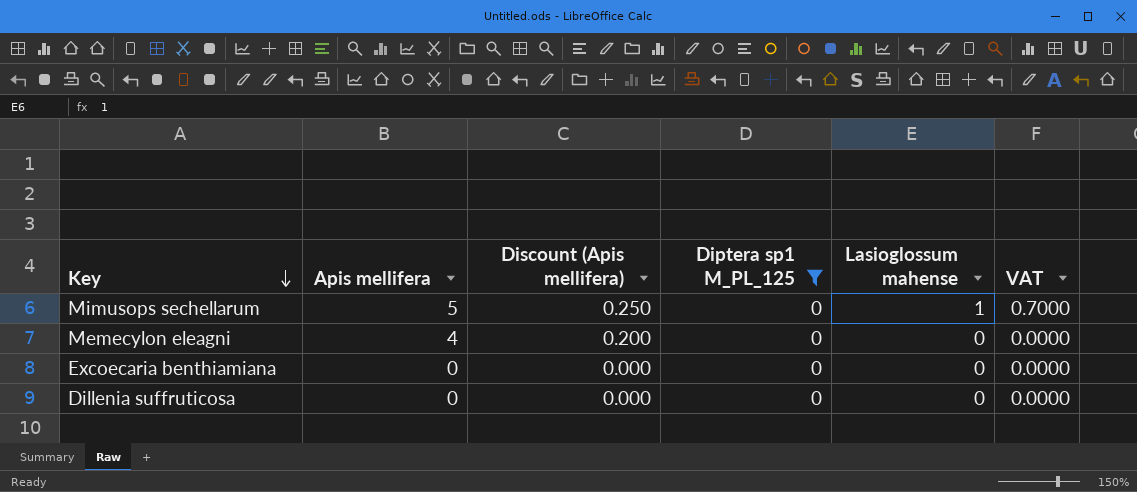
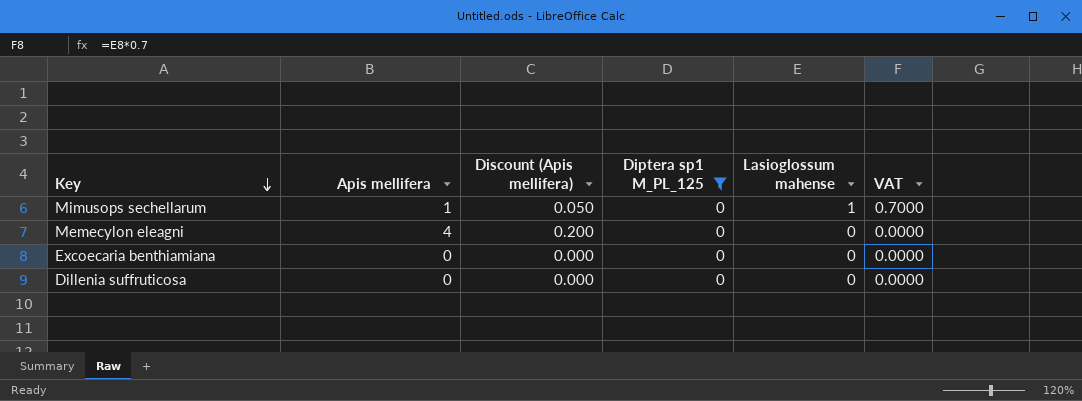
Mimusops sechellarum | Apis mellifera: 5 -> 1
Mimusops sechellarum | Discount (Apis mellifera): 0.250 -> 0.050

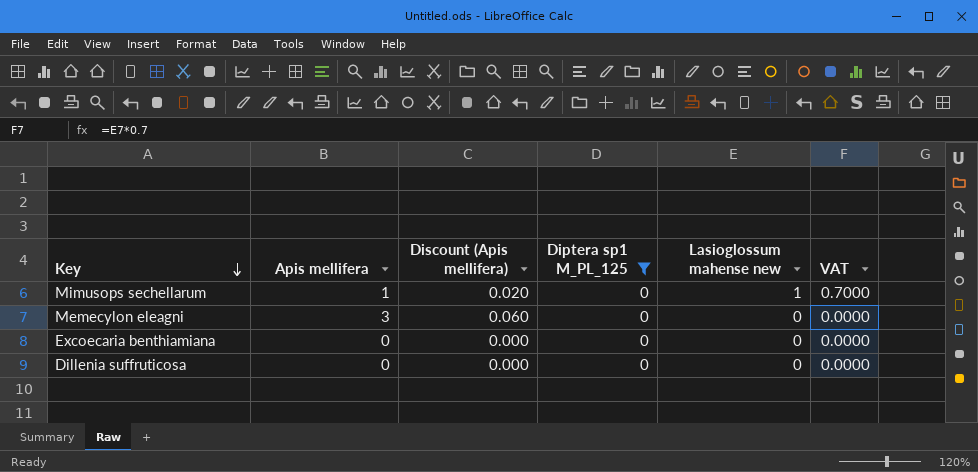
column Discount (Apis mellifera) | formula: [Apis mellifera] * 0.05 -> [Apis mellifera] * 0.02
column name: Lasioglossum mahense -> Lasioglossum mahense new
Memecylon eleagni | Apis mellifera: 4 -> 3

